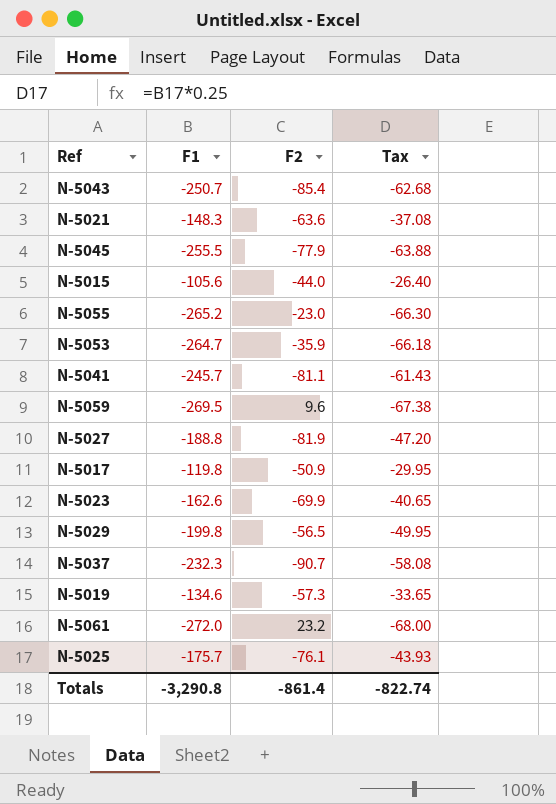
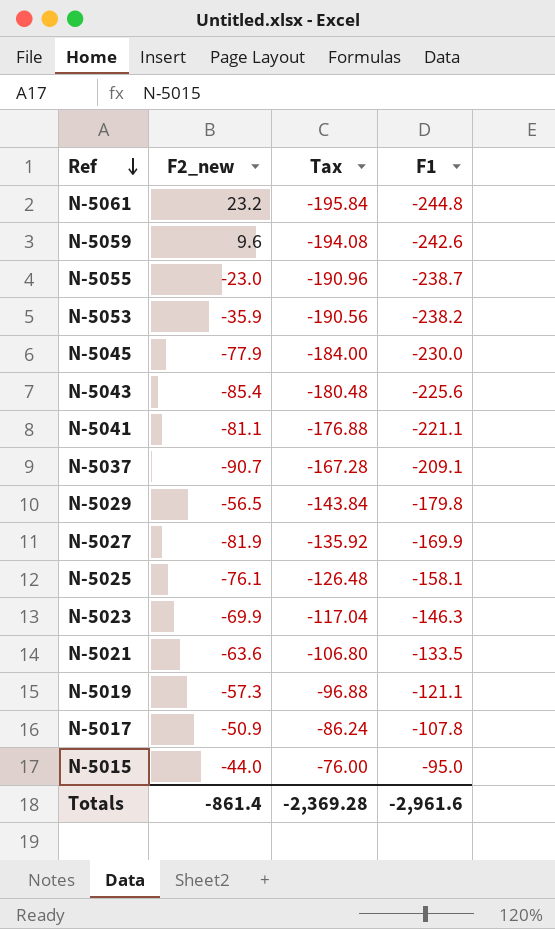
row order: none -> Ref descending
column name: F2 -> F2_new
column Tax | formula: [F1] * 0.25 -> [F1] * 0.8
column F1 | position: 2 -> 4
N-5061 | F1: -272.0 -> -244.8
N-5059 | F1: -269.5 -> -242.6
N-5055 | F1: -265.2 -> -238.7
N-5053 | F1: -264.7 -> -238.2
N-5045 | F1: -255.5 -> -230.0
N-5043 | F1: -250.7 -> -225.6
N-5041 | F1: -245.7 -> -221.1
N-5037 | F1: -232.3 -> -209.1
N-5029 | F1: -199.8 -> -179.8
N-5027 | F1: -188.8 -> -169.9
N-5025 | F1: -175.7 -> -158.1
N-5023 | F1: -162.6 -> -146.3
N-5021 | F1: -148.3 -> -133.5
N-5019 | F1: -134.6 -> -121.1
N-5017 | F1: -119.8 -> -107.8
N-5015 | F1: -105.6 -> -95.0
Totals | Tax: -822.74 -> -2,369.28
Totals | F1: -3,290.8 -> -2,961.6

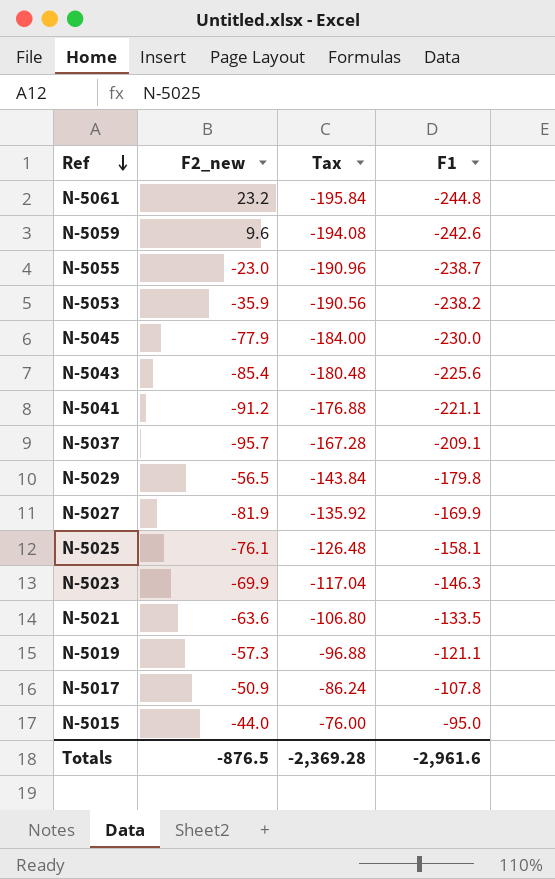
N-5041 | F2_new: -81.1 -> -91.2
N-5037 | F2_new: -90.7 -> -95.7
Totals | F2_new: -861.4 -> -876.5

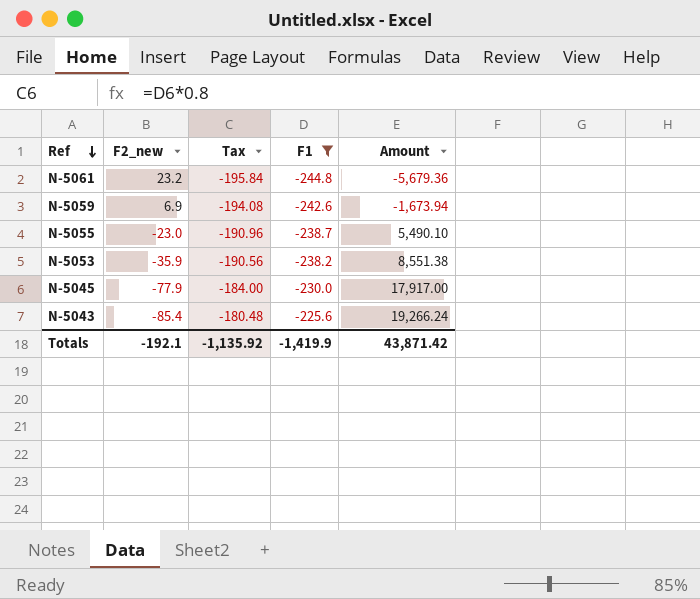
filter: none -> F1 <= -225.6
column Amount | formula: none -> [F2_new] * [F1]
N-5059 | F2_new: 9.6 -> 6.9
Totals | F2_new: -876.5 -> -192.1
Totals | Tax: -2,369.28 -> -1,135.92
Totals | F1: -2,961.6 -> -1,419.9

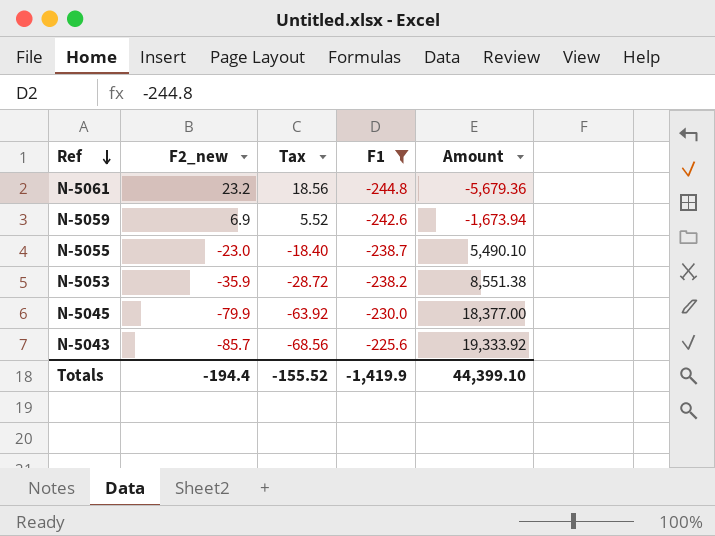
column Tax | formula: [F1] * 0.8 -> [F2_new] * 0.8
N-5045 | F2_new: -77.9 -> -79.9
N-5045 | Amount: 17,917.00 -> 18,377.00
N-5043 | F2_new: -85.4 -> -85.7
N-5043 | Amount: 19,266.24 -> 19,333.92
Totals | F2_new: -192.1 -> -194.4
Totals | Tax: -1,135.92 -> -155.52
Totals | Amount: 43,871.42 -> 44,399.10

